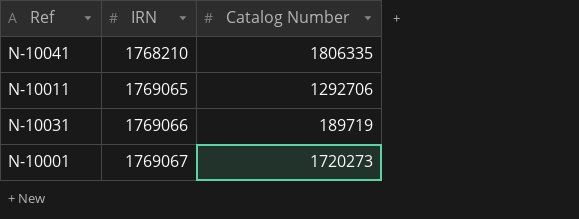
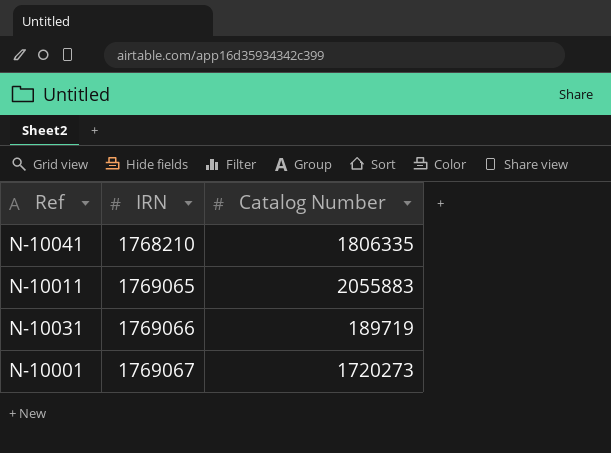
N-10011 | Catalog Number: 1292706 -> 2055883

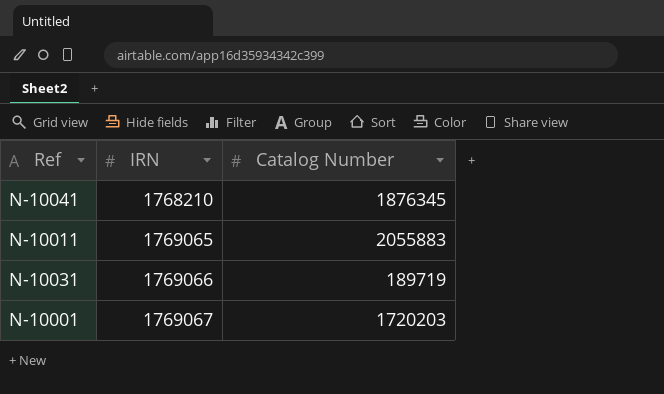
N-10041 | Catalog Number: 1806335 -> 1876345
N-10001 | Catalog Number: 1720273 -> 1720203

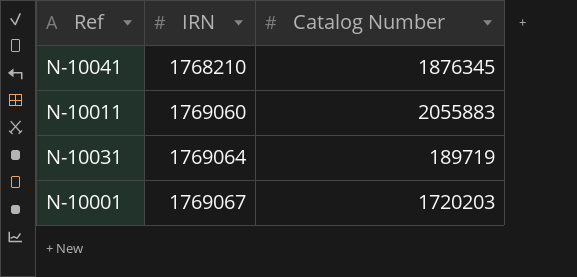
N-10011 | IRN: 1769065 -> 1769060
N-10031 | IRN: 1769066 -> 1769064

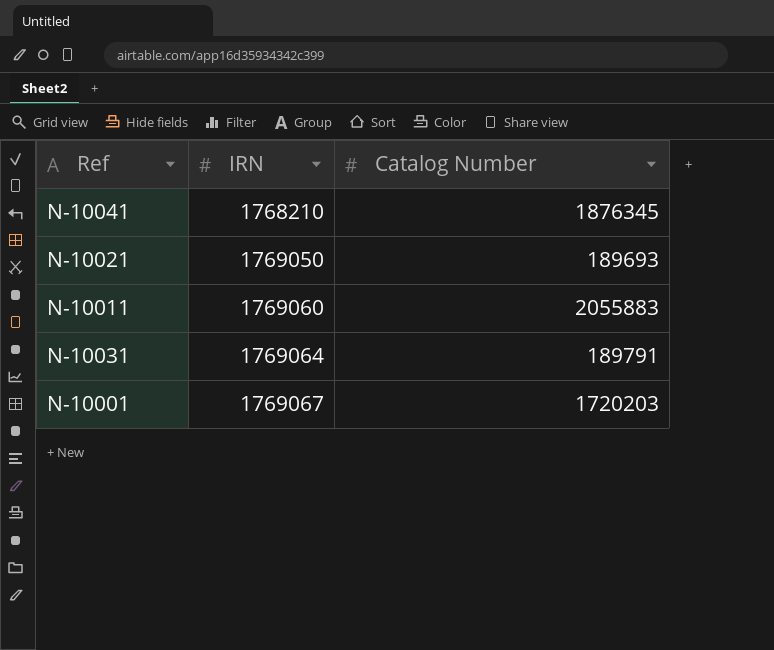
row N-10021: none -> 1769050 | 189693
N-10031 | Catalog Number: 189719 -> 189791

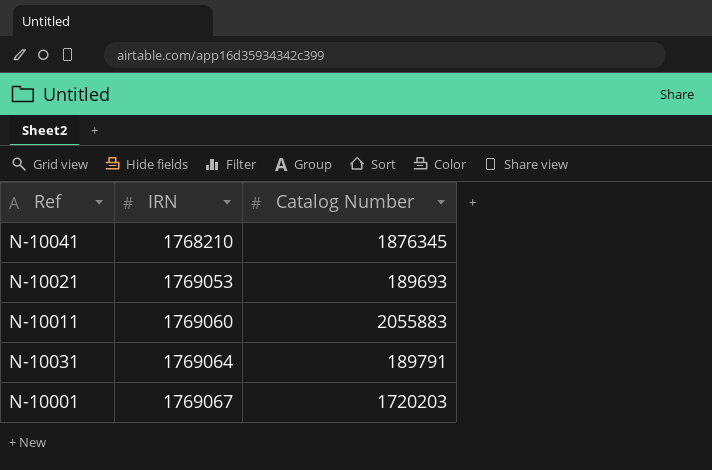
N-10021 | IRN: 1769050 -> 1769053

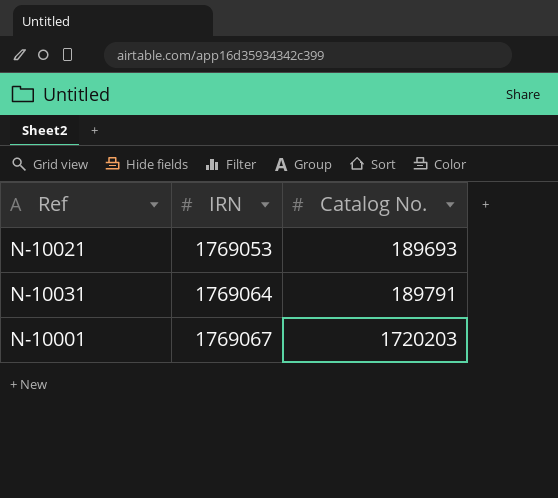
column name: Catalog Number -> Catalog No.
row N-10041: 1768210 | 1876345 -> none
row N-10011: 1769060 | 2055883 -> none

